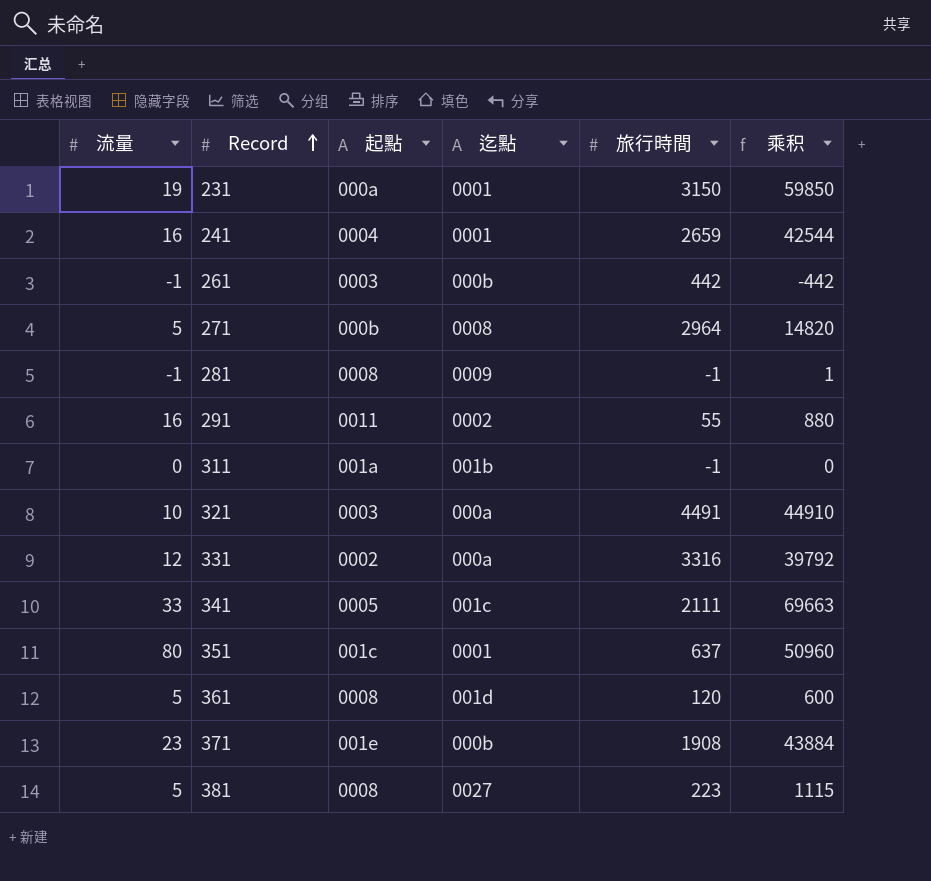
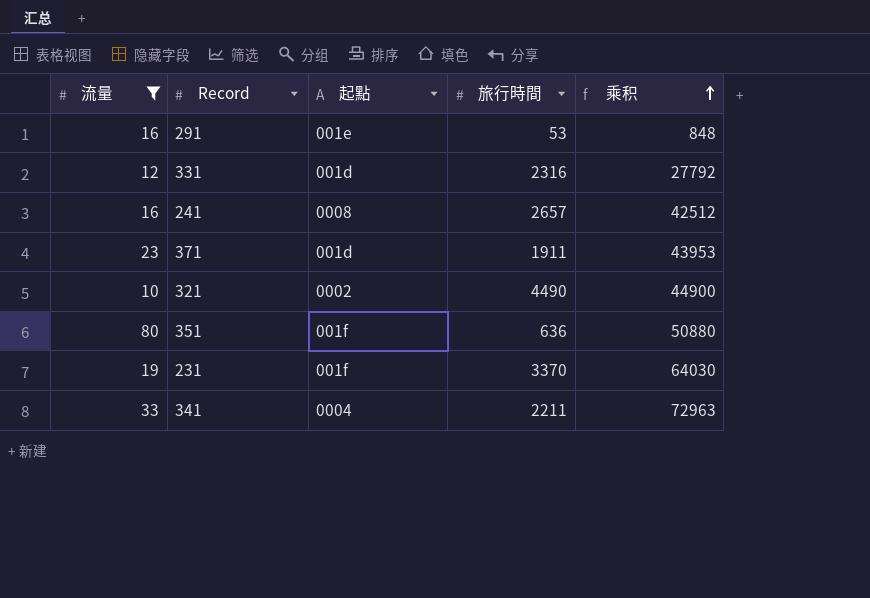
filter: none -> 流量 >= 10
row order: Record ascending -> 乘积 ascending
column 迄點 | position: 4 -> none
291 | 起點: 0011 -> 001e
291 | 旅行時間: 55 -> 53
291 | 乘积: 880 -> 848
331 | 起點: 0002 -> 001d
331 | 旅行時間: 3316 -> 2316
331 | 乘积: 39792 -> 27792
241 | 起點: 0004 -> 0008
241 | 旅行時間: 2659 -> 2657
241 | 乘积: 42544 -> 42512
371 | 起點: 001e -> 001d
371 | 旅行時間: 1908 -> 1911
371 | 乘积: 43884 -> 43953
321 | 起點: 0003 -> 0002
321 | 旅行時間: 4491 -> 4490
321 | 乘积: 44910 -> 44900
351 | 起點: 001c -> 001f
351 | 旅行時間: 637 -> 636
351 | 乘积: 50960 -> 50880
231 | 起點: 000a -> 001f
231 | 旅行時間: 3150 -> 3370
231 | 乘积: 59850 -> 64030
341 | 起點: 0005 -> 0004
341 | 旅行時間: 2111 -> 2211
341 | 乘积: 69663 -> 72963

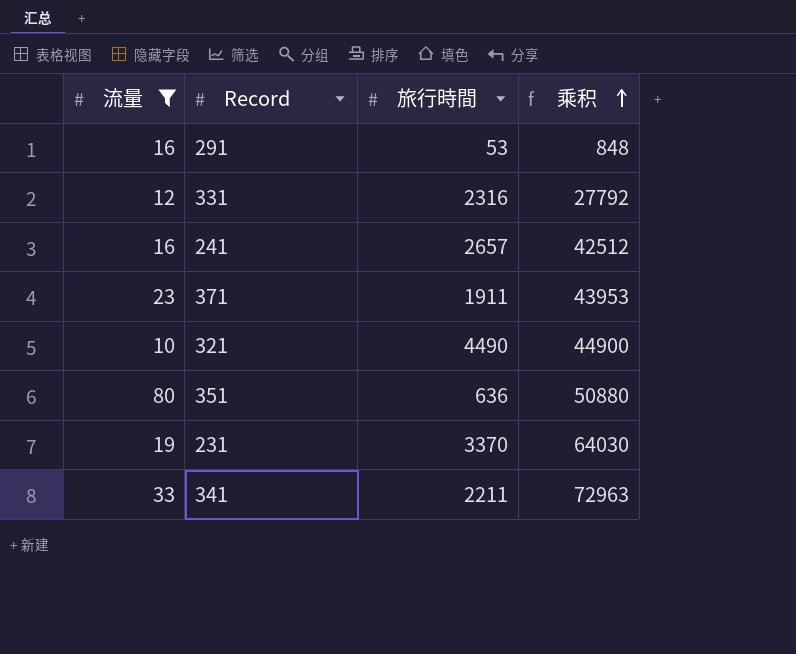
column 起點 | position: 3 -> none

